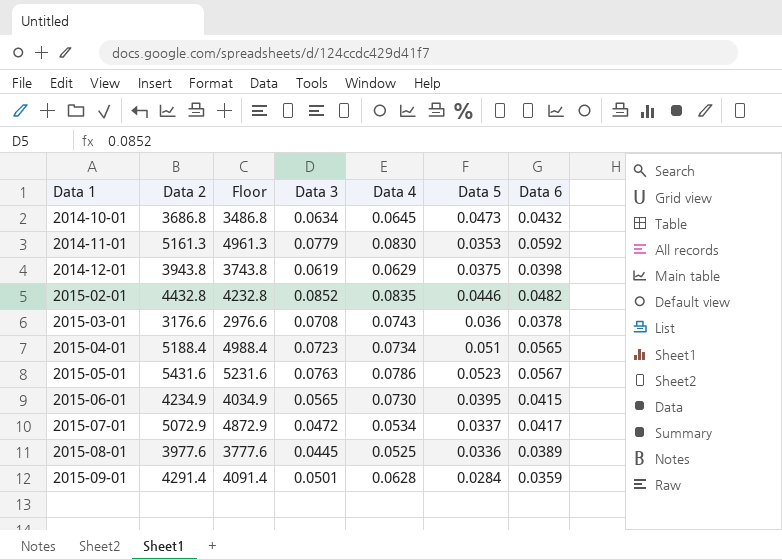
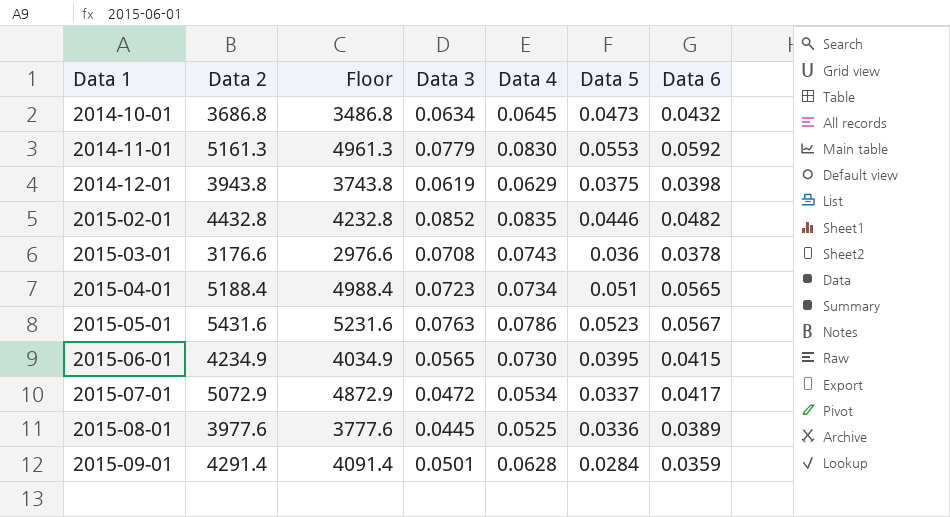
2014-11-01 | Data 5: 0.0353 -> 0.0553

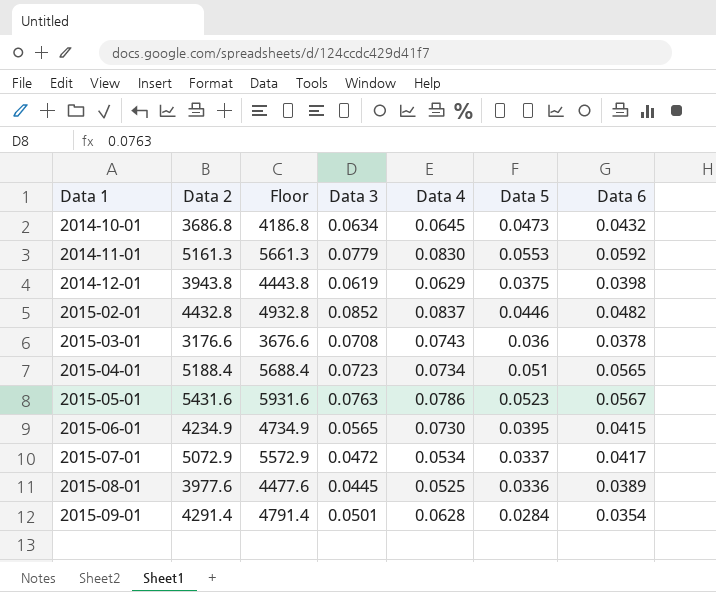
column Floor | formula: [Data 2] - 200 -> [Data 2] + 500
2015-02-01 | Data 4: 0.0835 -> 0.0837
2015-09-01 | Data 6: 0.0359 -> 0.0354

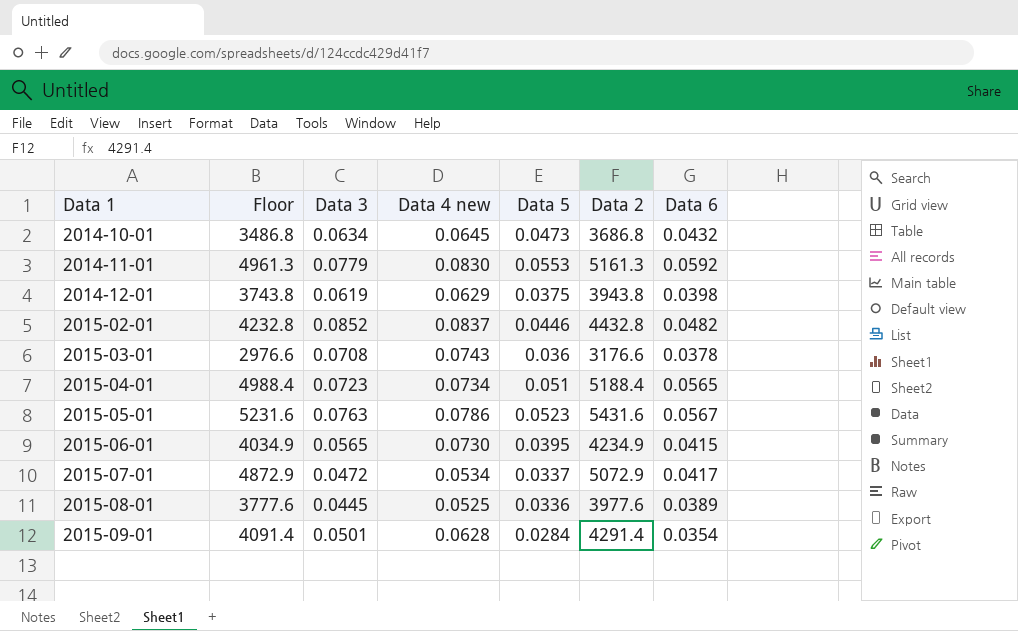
column Floor | formula: [Data 2] + 500 -> [Data 2] - 200
column name: Data 4 -> Data 4 new
column Data 2 | position: 2 -> 6

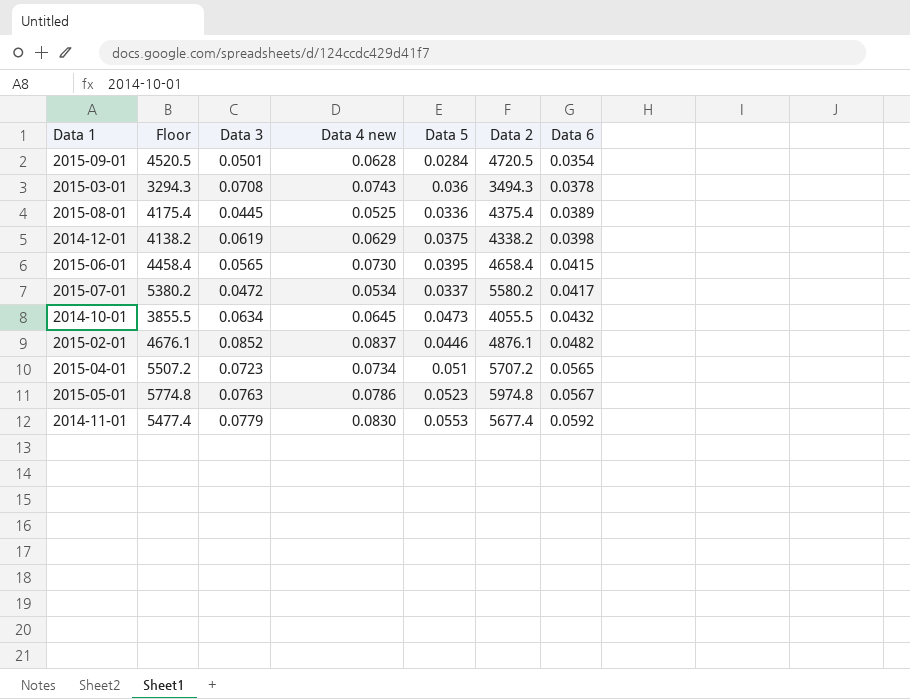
row order: Data 1 ascending -> Data 6 ascending
2015-09-01 | Floor: 4091.4 -> 4520.5
2015-09-01 | Data 2: 4291.4 -> 4720.5
2015-03-01 | Floor: 2976.6 -> 3294.3
2015-03-01 | Data 2: 3176.6 -> 3494.3
2015-08-01 | Floor: 3777.6 -> 4175.4
2015-08-01 | Data 2: 3977.6 -> 4375.4
2014-12-01 | Floor: 3743.8 -> 4138.2
2014-12-01 | Data 2: 3943.8 -> 4338.2
2015-06-01 | Floor: 4034.9 -> 4458.4
2015-06-01 | Data 2: 4234.9 -> 4658.4
2015-07-01 | Floor: 4872.9 -> 5380.2
2015-07-01 | Data 2: 5072.9 -> 5580.2
2014-10-01 | Floor: 3486.8 -> 3855.5
2014-10-01 | Data 2: 3686.8 -> 4055.5
2015-02-01 | Floor: 4232.8 -> 4676.1
2015-02-01 | Data 2: 4432.8 -> 4876.1
2015-04-01 | Floor: 4988.4 -> 5507.2
2015-04-01 | Data 2: 5188.4 -> 5707.2
2015-05-01 | Floor: 5231.6 -> 5774.8
2015-05-01 | Data 2: 5431.6 -> 5974.8
2014-11-01 | Floor: 4961.3 -> 5477.4
2014-11-01 | Data 2: 5161.3 -> 5677.4

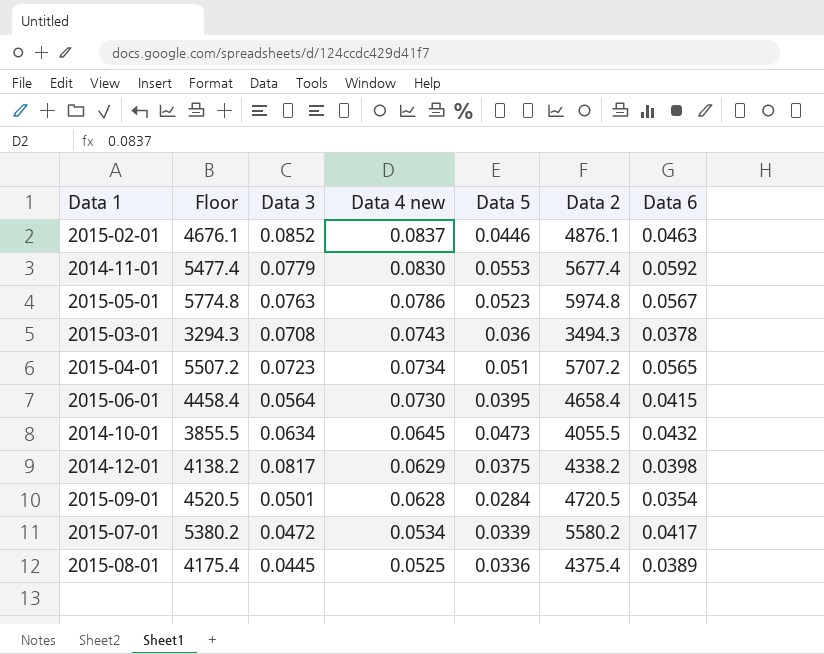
row order: Data 6 ascending -> Data 4 new descending
2015-02-01 | Data 6: 0.0482 -> 0.0463
2015-06-01 | Data 3: 0.0565 -> 0.0564
2014-12-01 | Data 3: 0.0619 -> 0.0817
2015-07-01 | Data 5: 0.0337 -> 0.0339

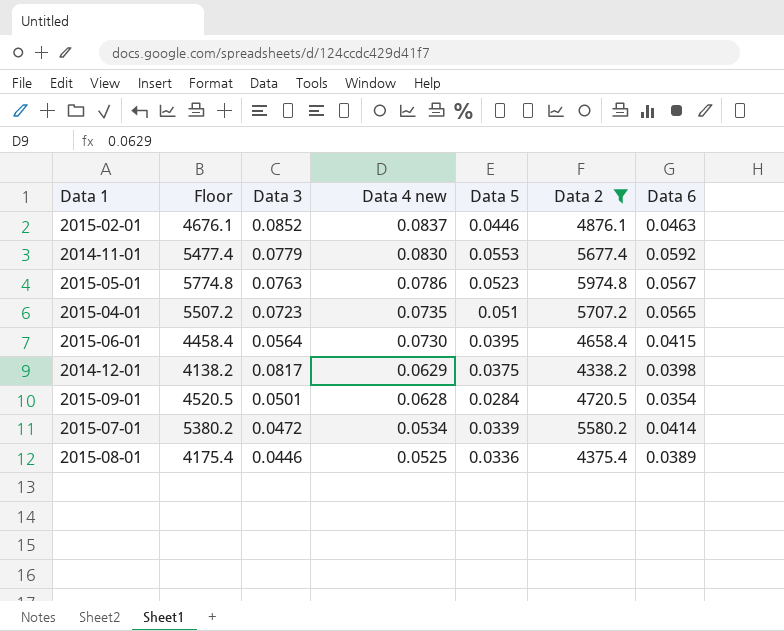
filter: none -> Data 2 >= 4338.2
2015-04-01 | Data 4 new: 0.0734 -> 0.0735
2015-07-01 | Data 6: 0.0417 -> 0.0414
2015-08-01 | Data 3: 0.0445 -> 0.0446

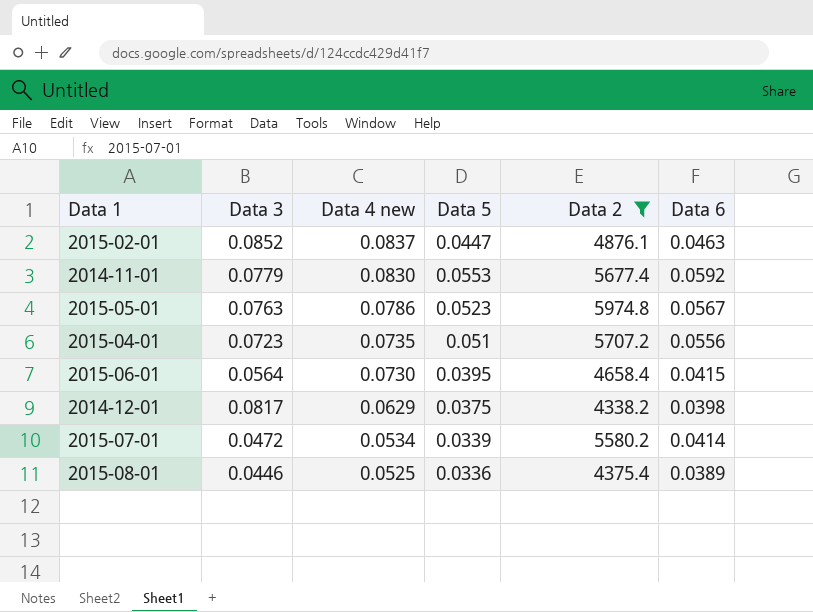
column Floor | formula: [Data 2] - 200 -> none
row 2015-09-01: 4520.5 | 0.0501 | 0.0628 | 0.0284 | 4720.5 | 0.0354 -> none
2015-02-01 | Data 5: 0.0446 -> 0.0447
2015-04-01 | Data 6: 0.0565 -> 0.0556

